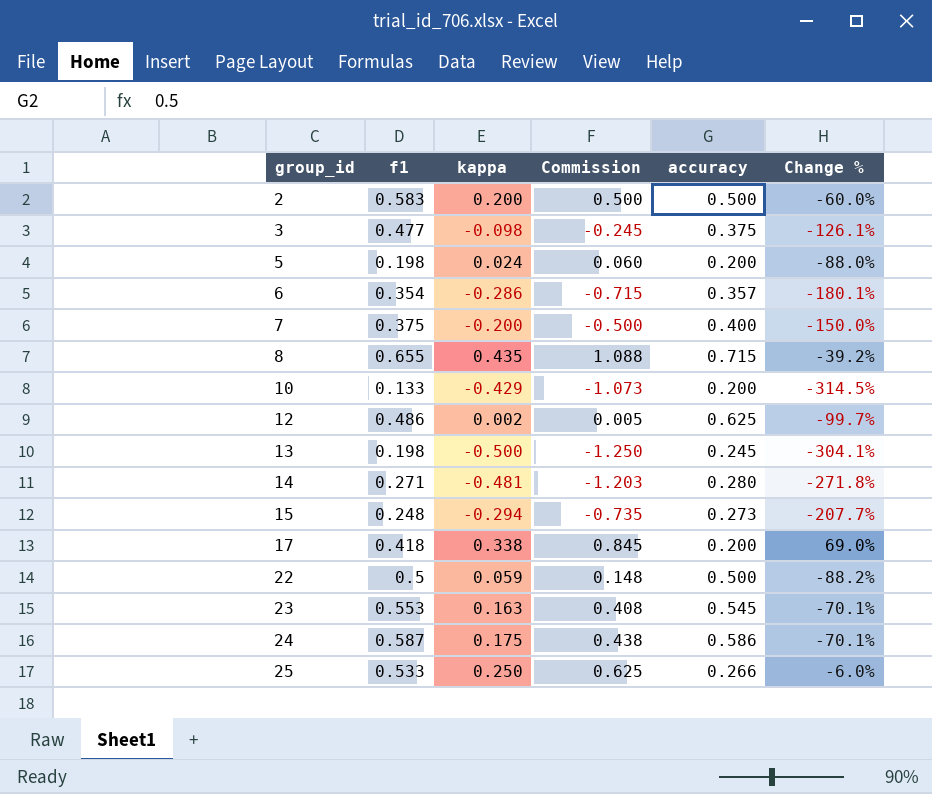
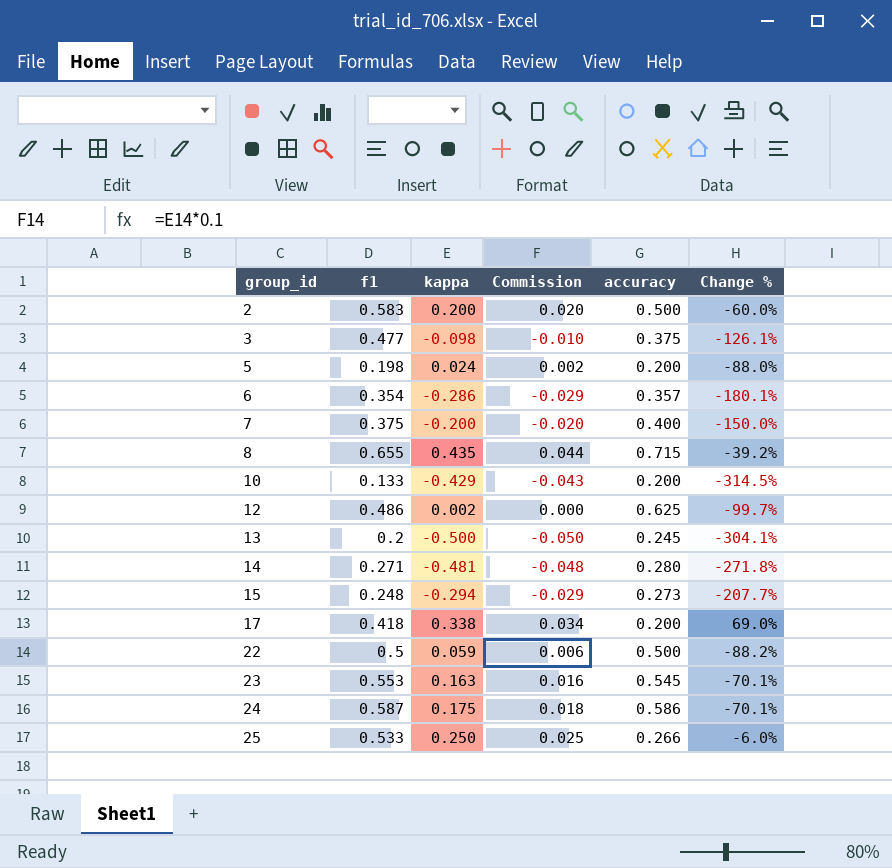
column Commission | formula: [kappa] * 2.5 -> [kappa] * 0.1
13 | f1: 0.198 -> 0.2

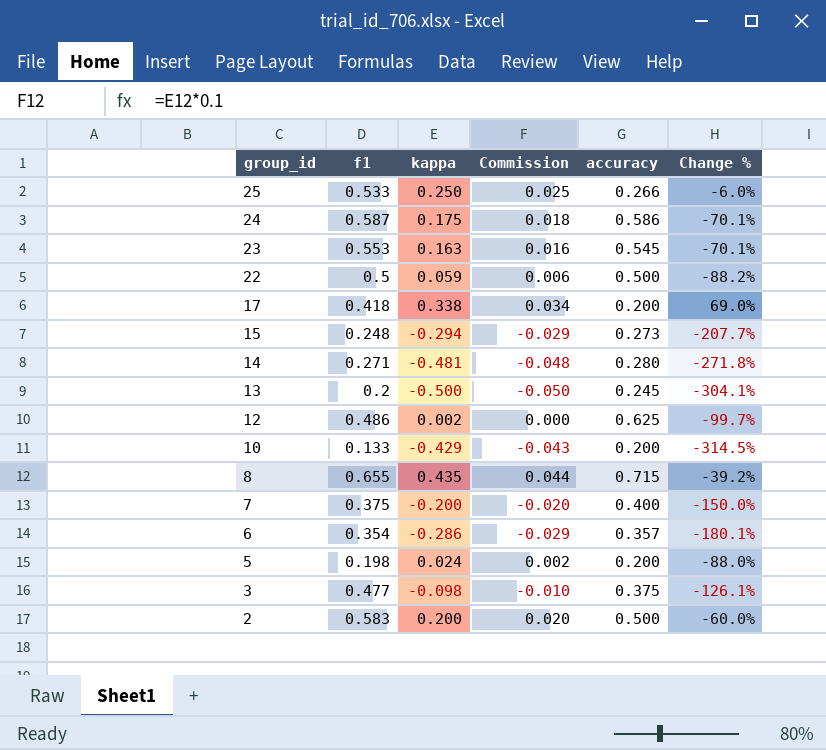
row order: group_id ascending -> group_id descending

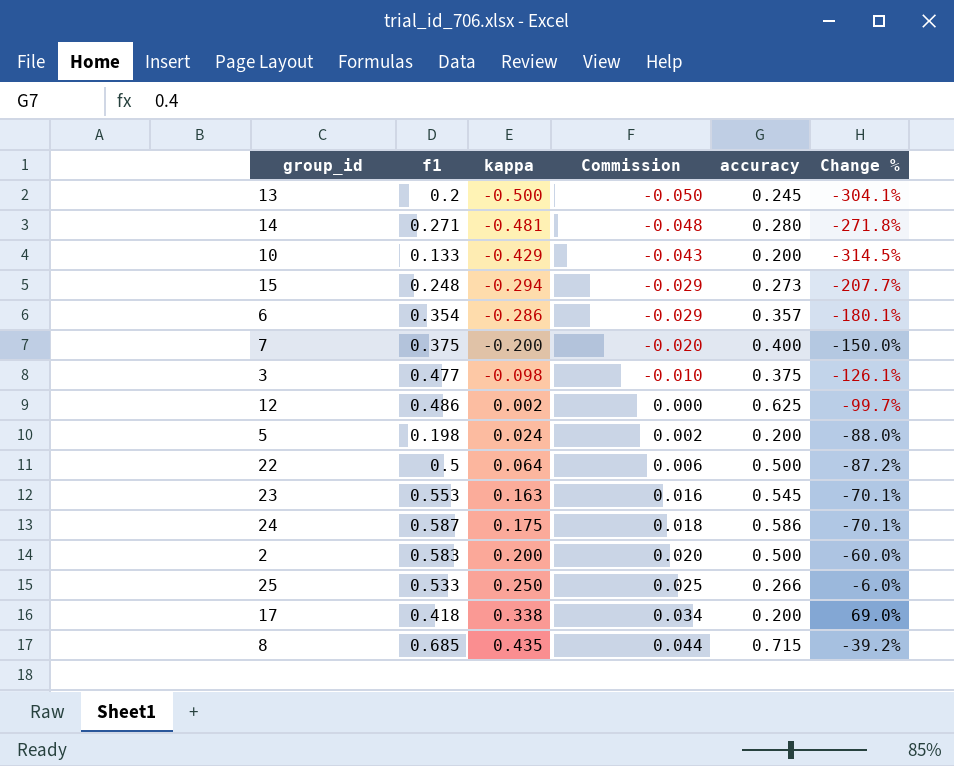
row order: group_id descending -> kappa ascending
22 | kappa: 0.059 -> 0.064
22 | Change %: -88.2% -> -87.2%
8 | f1: 0.655 -> 0.685

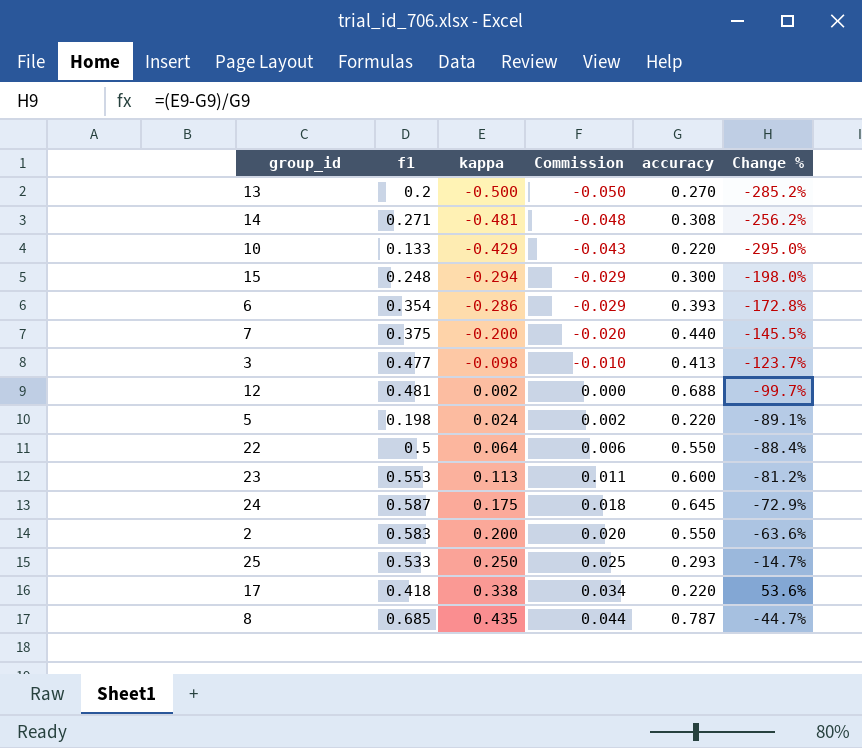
13 | accuracy: 0.245 -> 0.270
13 | Change %: -304.1% -> -285.2%
14 | accuracy: 0.280 -> 0.308
14 | Change %: -271.8% -> -256.2%
10 | accuracy: 0.200 -> 0.220
10 | Change %: -314.5% -> -295.0%
15 | accuracy: 0.273 -> 0.300
15 | Change %: -207.7% -> -198.0%
6 | accuracy: 0.357 -> 0.393
6 | Change %: -180.1% -> -172.8%
7 | accuracy: 0.400 -> 0.440
7 | Change %: -150.0% -> -145.5%
3 | accuracy: 0.375 -> 0.413
3 | Change %: -126.1% -> -123.7%
12 | f1: 0.486 -> 0.481
12 | accuracy: 0.625 -> 0.688
5 | accuracy: 0.200 -> 0.220
5 | Change %: -88.0% -> -89.1%
22 | accuracy: 0.500 -> 0.550
22 | Change %: -87.2% -> -88.4%
23 | kappa: 0.163 -> 0.113
23 | Commission: 0.016 -> 0.011
23 | accuracy: 0.545 -> 0.600
23 | Change %: -70.1% -> -81.2%
24 | accuracy: 0.586 -> 0.645
24 | Change %: -70.1% -> -72.9%
2 | accuracy: 0.500 -> 0.550
2 | Change %: -60.0% -> -63.6%
25 | accuracy: 0.266 -> 0.293
25 | Change %: -6.0% -> -14.7%
17 | accuracy: 0.200 -> 0.220
17 | Change %: 69.0% -> 53.6%
8 | accuracy: 0.715 -> 0.787
8 | Change %: -39.2% -> -44.7%

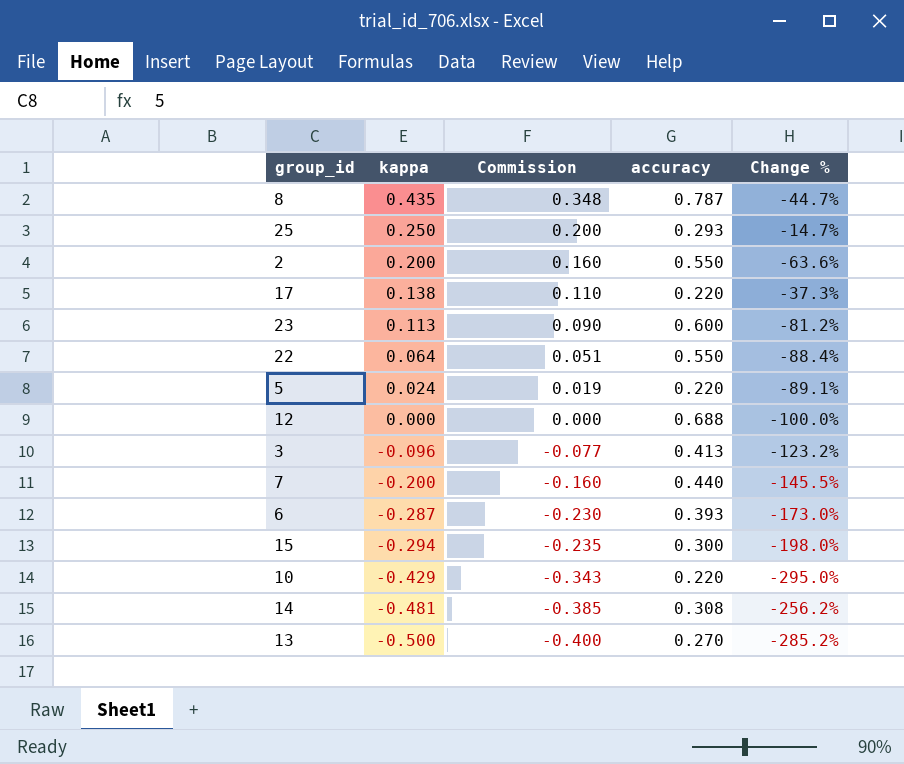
row order: kappa ascending -> kappa descending
column f1 | position: 2 -> none
column Commission | formula: [kappa] * 0.1 -> [kappa] * 0.8
row 24: 0.587 | 0.175 | 0.018 | 0.645 | -72.9% -> none
17 | kappa: 0.338 -> 0.138
17 | Change %: 53.6% -> -37.3%
12 | kappa: 0.002 -> 0.000
12 | Change %: -99.7% -> -100.0%
3 | kappa: -0.098 -> -0.096
3 | Change %: -123.7% -> -123.2%
6 | kappa: -0.286 -> -0.287
6 | Change %: -172.8% -> -173.0%

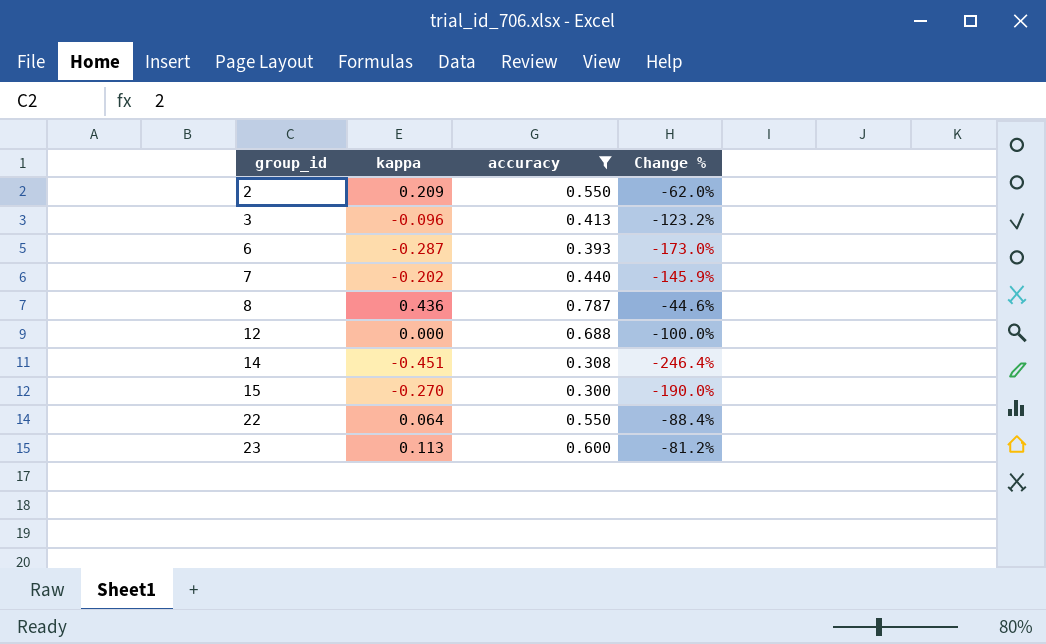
filter: none -> accuracy >= 0.300
row order: kappa descending -> group_id ascending
column Commission | formula: [kappa] * 0.8 -> none
2 | kappa: 0.200 -> 0.209
2 | Change %: -63.6% -> -62.0%
7 | kappa: -0.200 -> -0.202
7 | Change %: -145.5% -> -145.9%
8 | kappa: 0.435 -> 0.436
8 | Change %: -44.7% -> -44.6%
14 | kappa: -0.481 -> -0.451
14 | Change %: -256.2% -> -246.4%
15 | kappa: -0.294 -> -0.270
15 | Change %: -198.0% -> -190.0%

